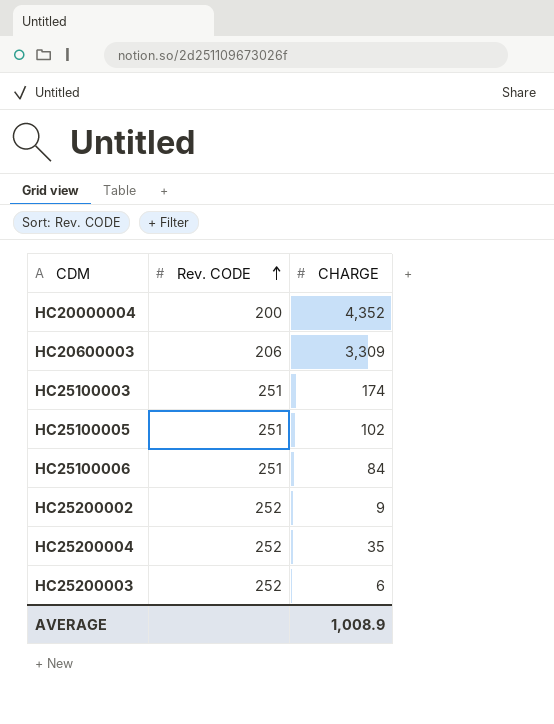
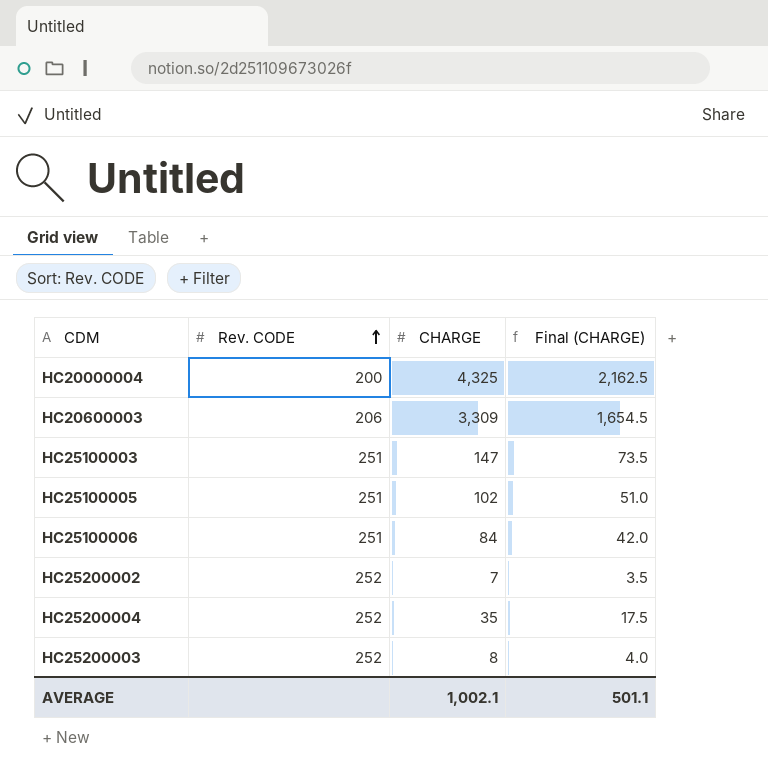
column Final (CHARGE) | formula: none -> [CHARGE] * 0.5
HC20000004 | CHARGE: 4,352 -> 4,325
HC25100003 | CHARGE: 174 -> 147
HC25200002 | CHARGE: 9 -> 7
HC25200003 | CHARGE: 6 -> 8
AVERAGE | CHARGE: 1,008.9 -> 1,002.1

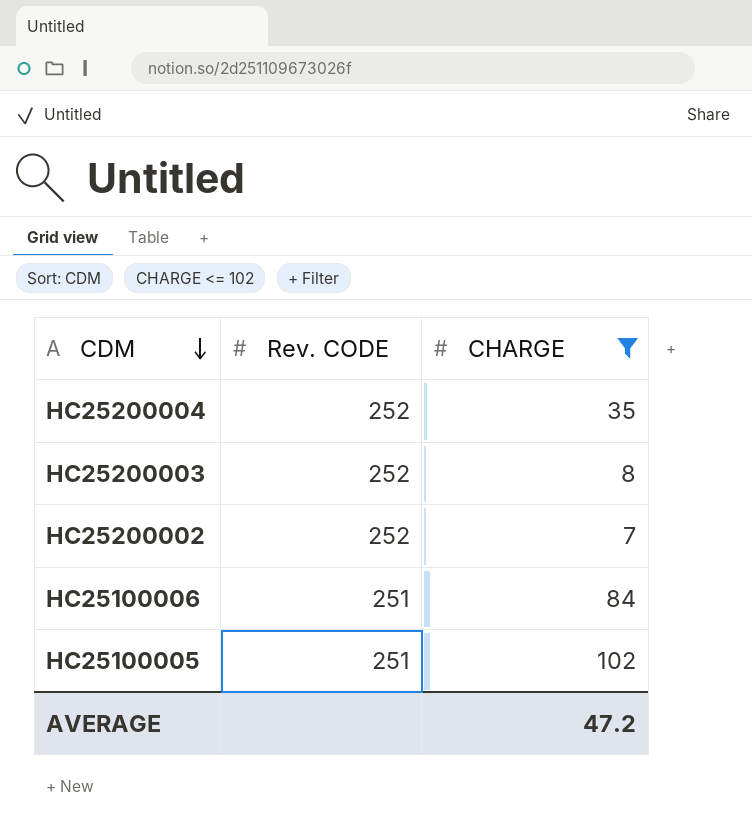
filter: none -> CHARGE <= 102
row order: Rev. CODE ascending -> CDM descending
column Final (CHARGE) | formula: [CHARGE] * 0.5 -> none
AVERAGE | CHARGE: 1,002.1 -> 47.2

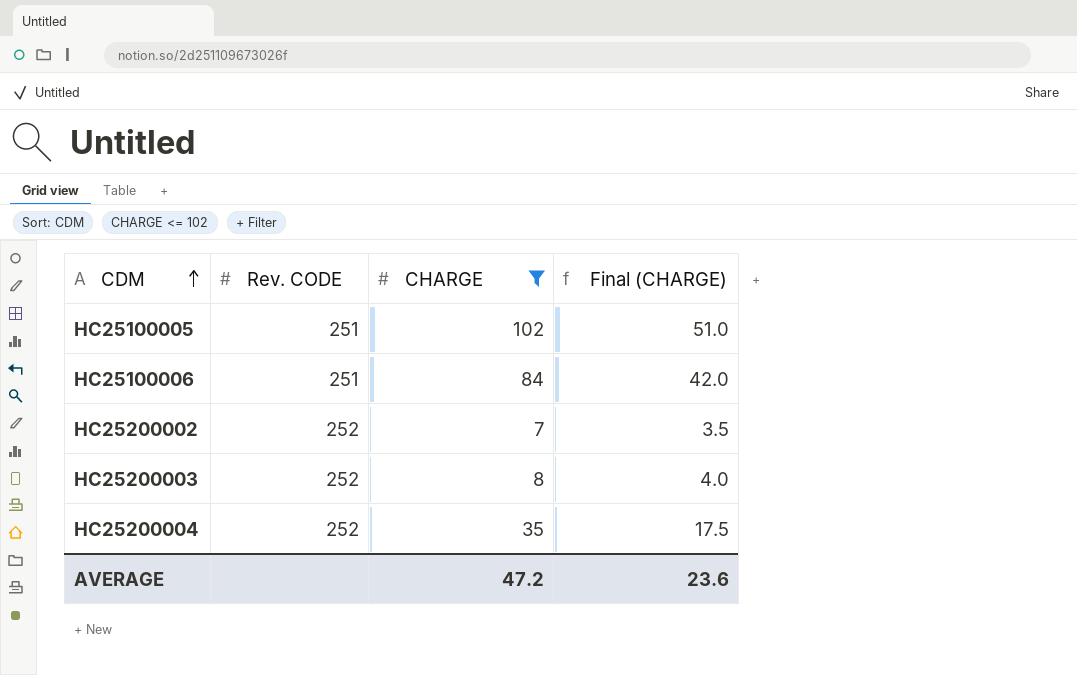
row order: CDM descending -> CDM ascending
column Final (CHARGE) | formula: none -> [CHARGE] * 0.5

